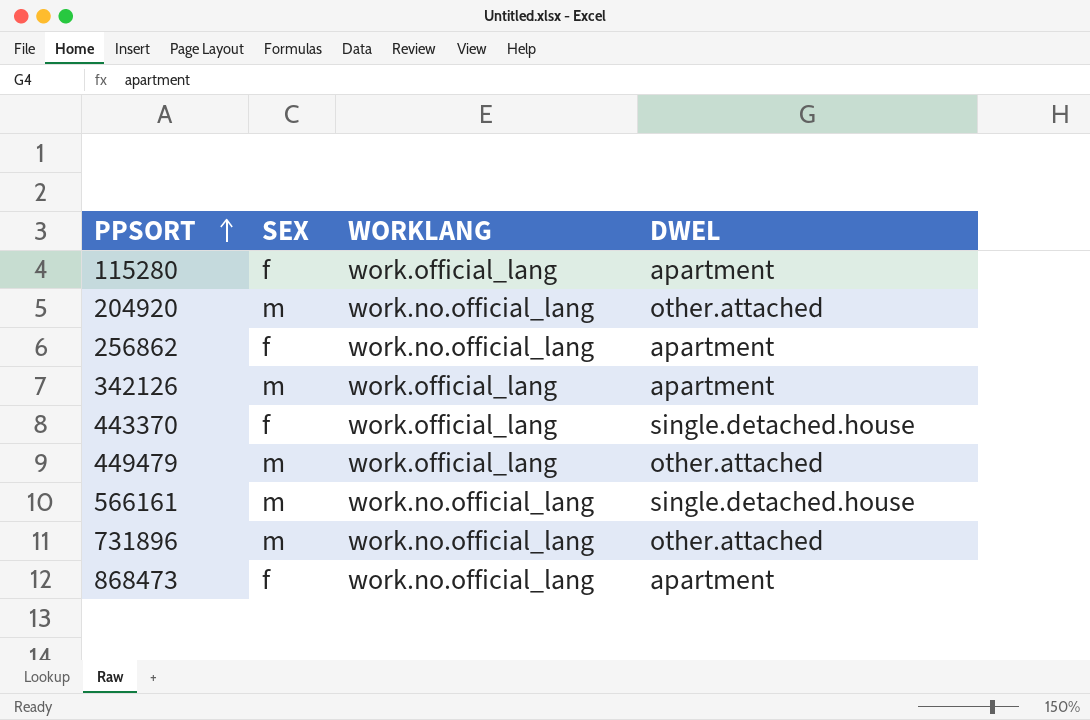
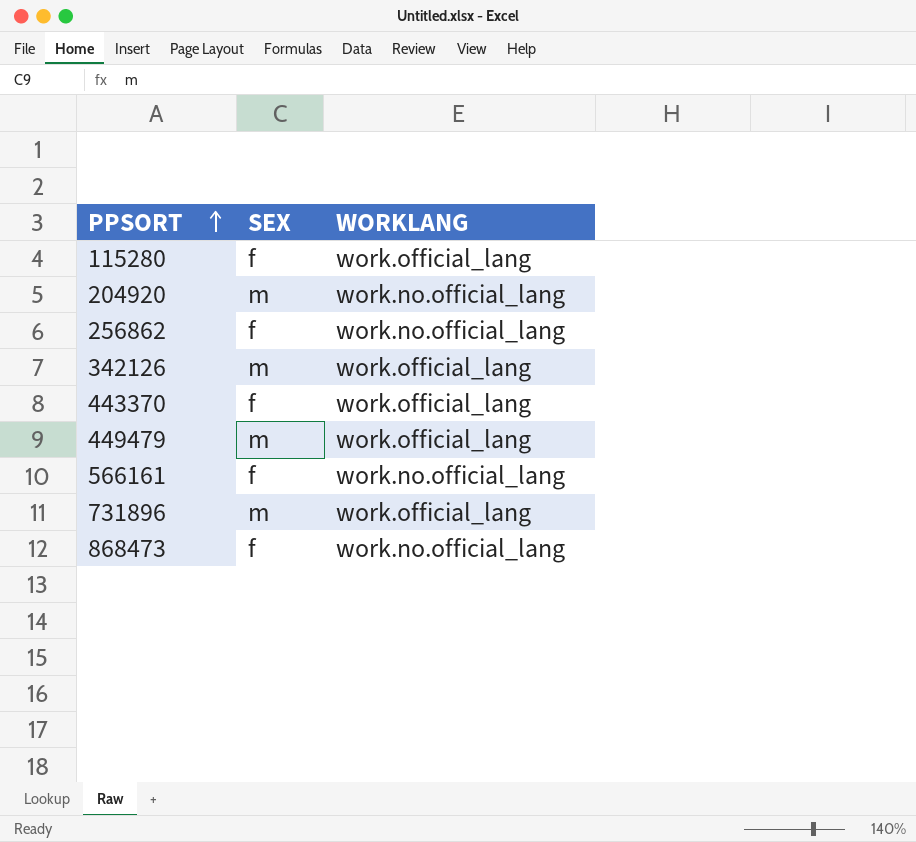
column DWEL | position: 4 -> none
566161 | SEX: m -> f
731896 | WORKLANG: work.no.official_lang -> work.official_lang

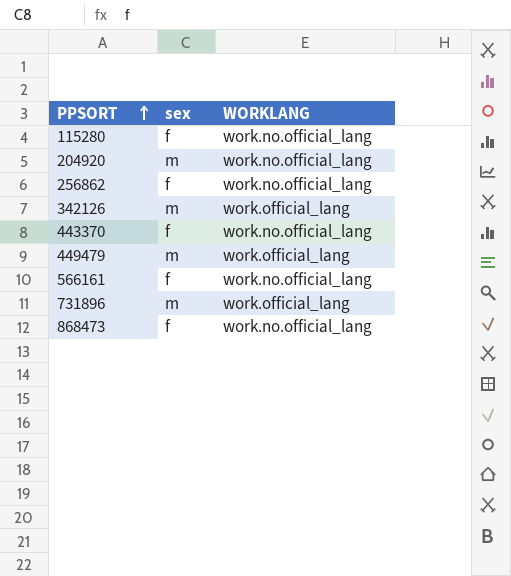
column name: SEX -> sex
115280 | WORKLANG: work.official_lang -> work.no.official_lang
443370 | WORKLANG: work.official_lang -> work.no.official_lang

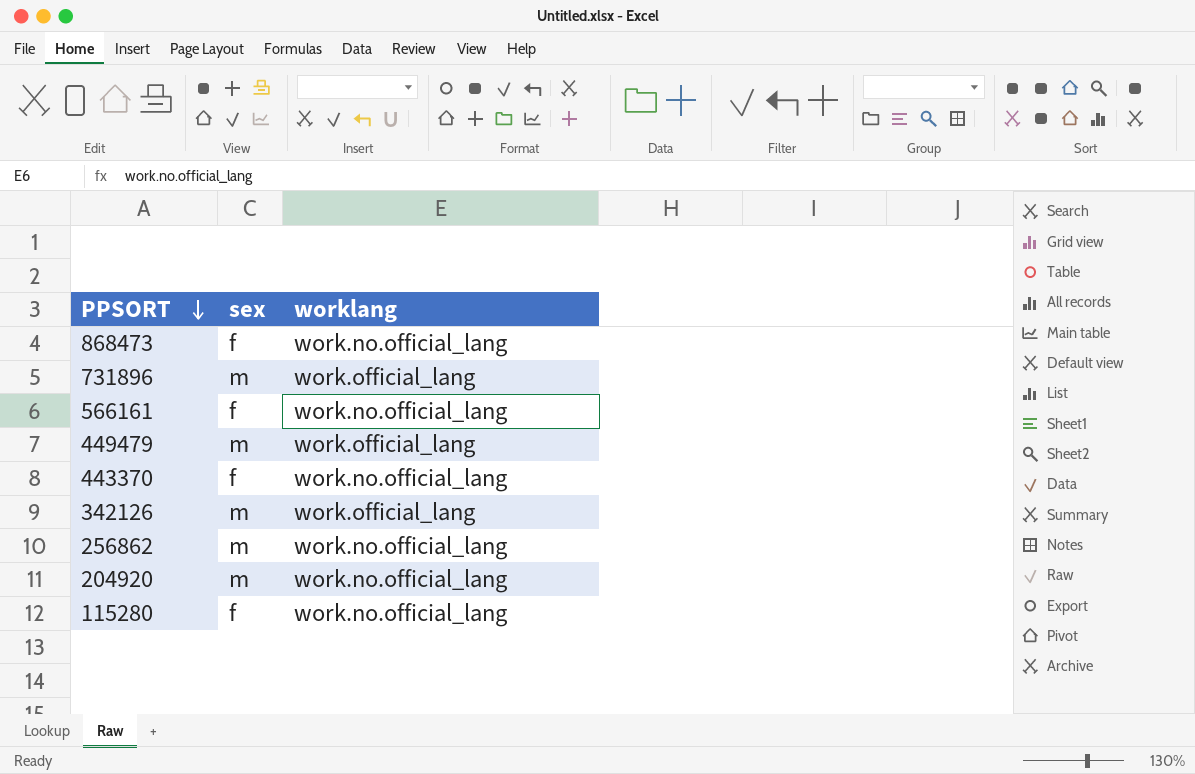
row order: PPSORT ascending -> PPSORT descending
column name: WORKLANG -> worklang
256862 | sex: f -> m

